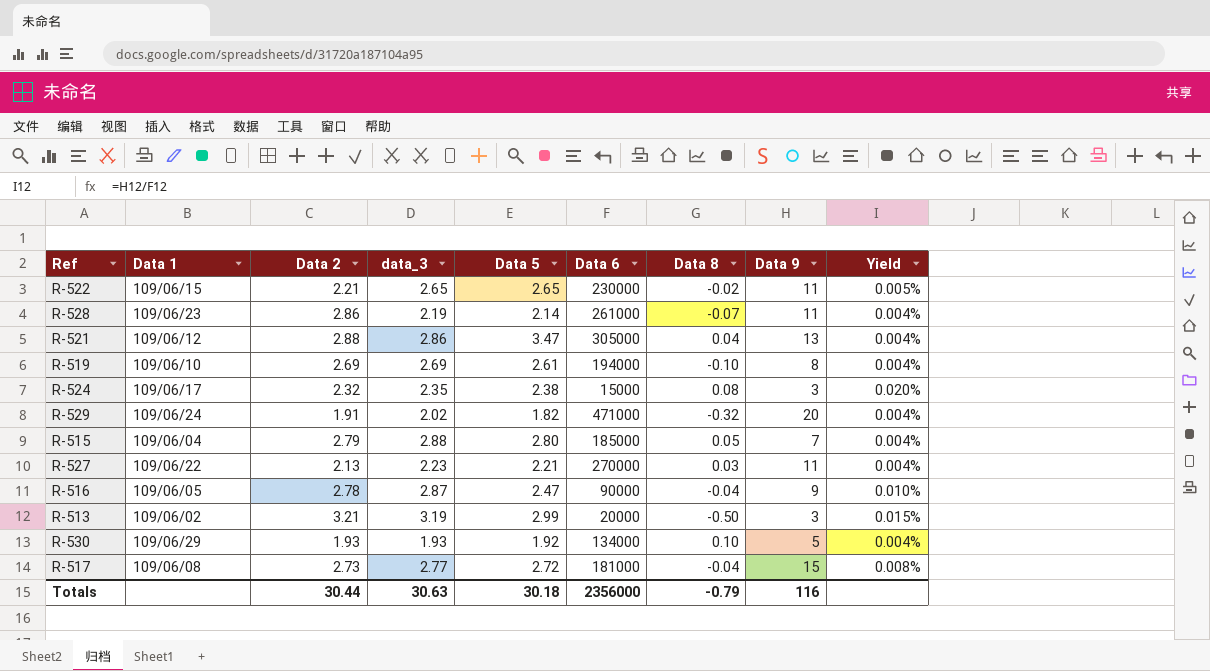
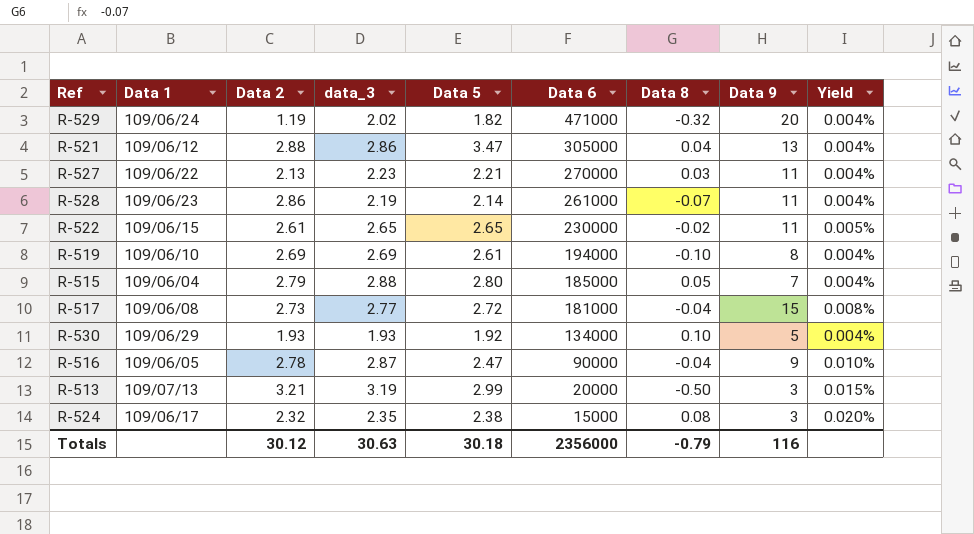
row order: none -> Data 6 descending
R-529 | Data 2: 1.91 -> 1.19
R-522 | Data 2: 2.21 -> 2.61
R-513 | Data 1: 109/06/02 -> 109/07/13
Totals | Data 2: 30.44 -> 30.12

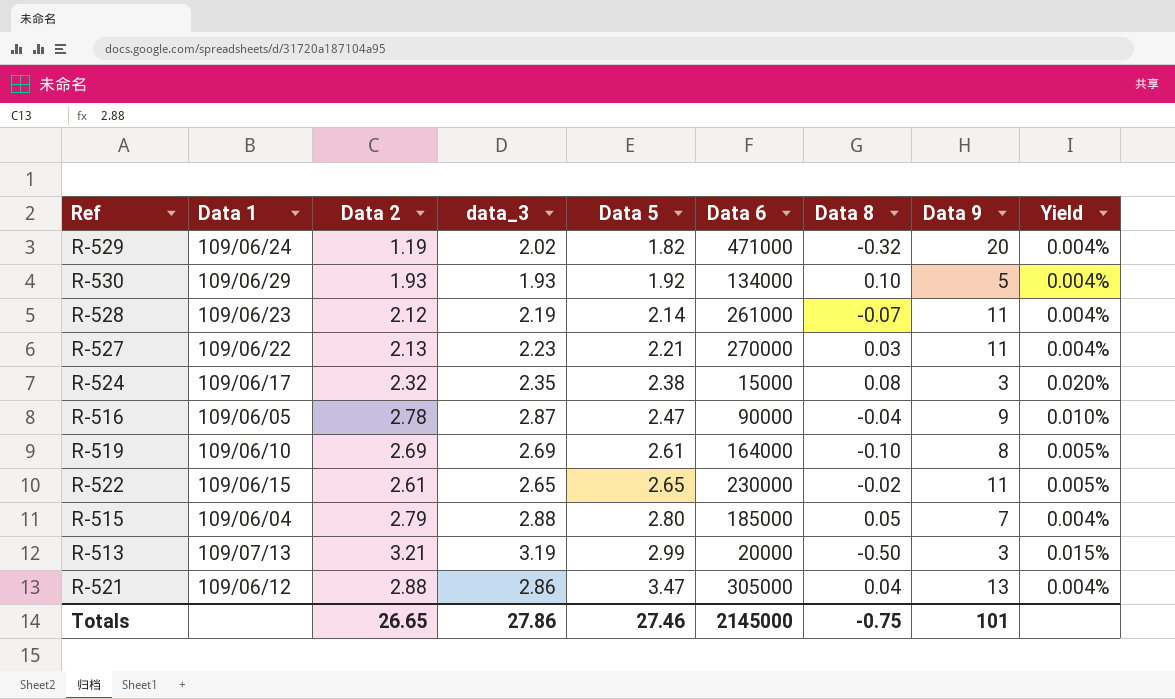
row order: Data 6 descending -> Data 5 ascending
row R-517: 109/06/08 | 2.73 | 2.77 | 2.72 | 181000 | -0.04 | 15 | 0.008% -> none
R-528 | Data 2: 2.86 -> 2.12
R-519 | Data 6: 194000 -> 164000
R-519 | Yield: 0.004% -> 0.005%
Totals | Data 2: 30.12 -> 26.65
Totals | data_3: 30.63 -> 27.86
Totals | Data 5: 30.18 -> 27.46
Totals | Data 6: 2356000 -> 2145000
Totals | Data 8: -0.79 -> -0.75
Totals | Data 9: 116 -> 101

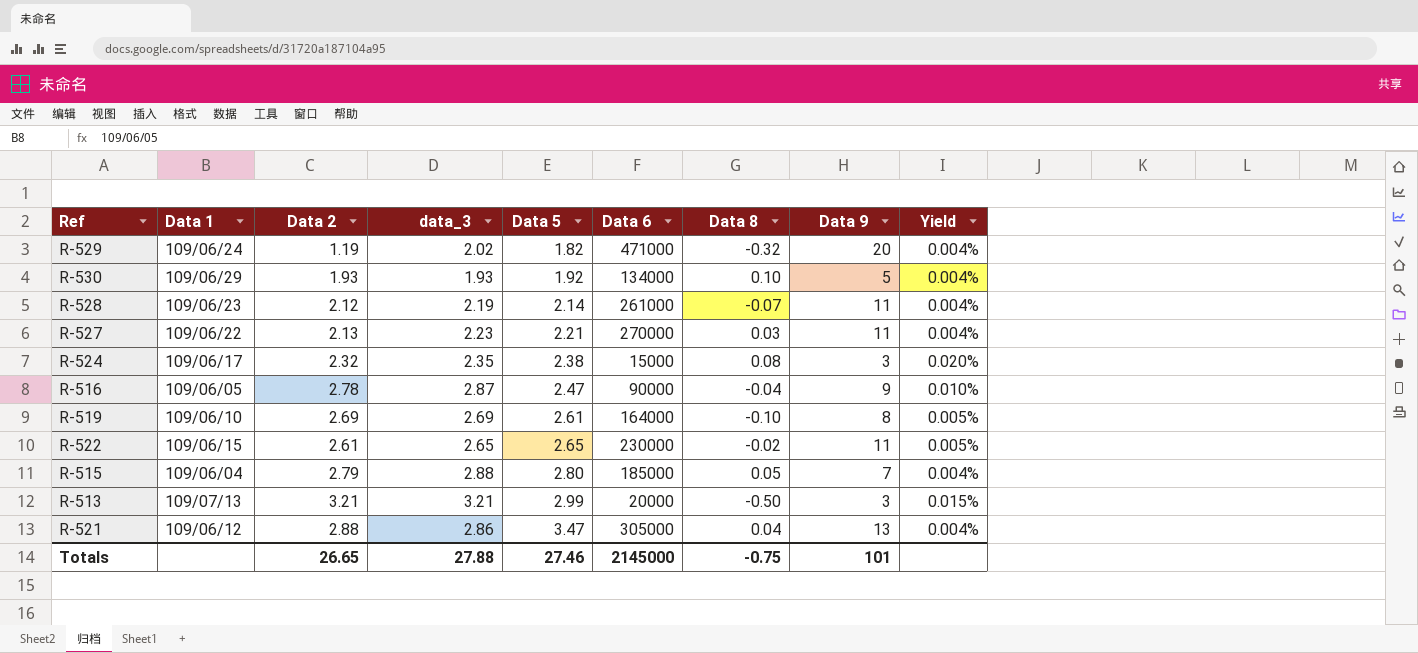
R-513 | data_3: 3.19 -> 3.21
Totals | data_3: 27.86 -> 27.88

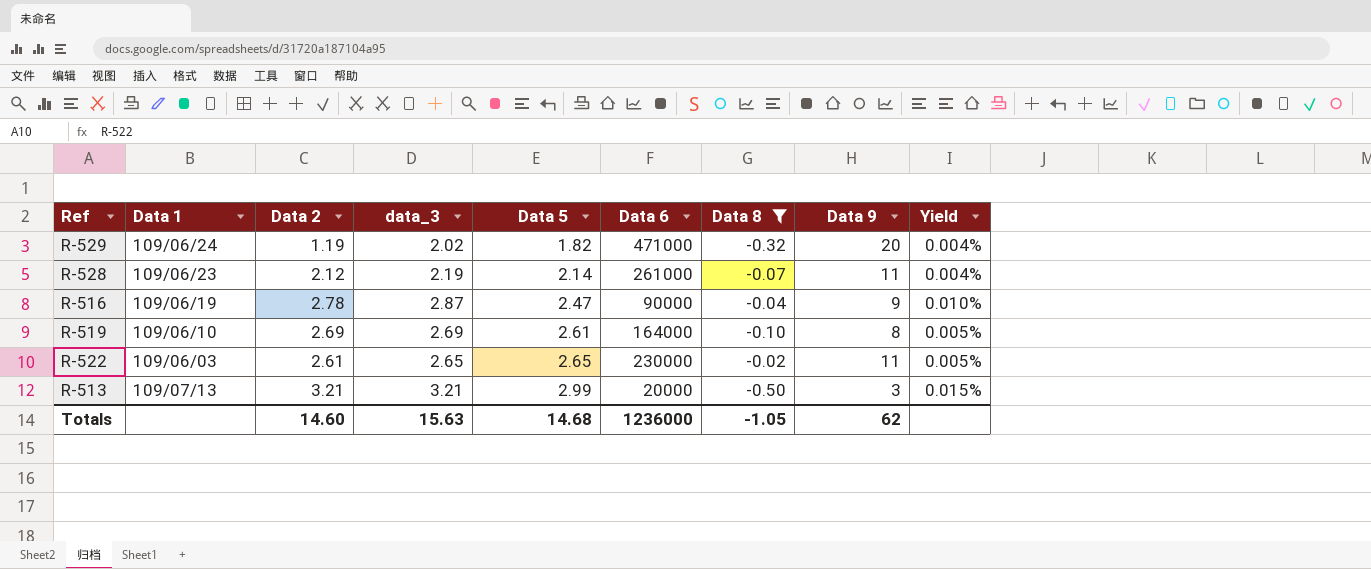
filter: none -> Data 8 <= -0.02
R-516 | Data 1: 109/06/05 -> 109/06/19
R-522 | Data 1: 109/06/15 -> 109/06/03
Totals | Data 2: 26.65 -> 14.60
Totals | data_3: 27.88 -> 15.63
Totals | Data 5: 27.46 -> 14.68
Totals | Data 6: 2145000 -> 1236000
Totals | Data 8: -0.75 -> -1.05
Totals | Data 9: 101 -> 62

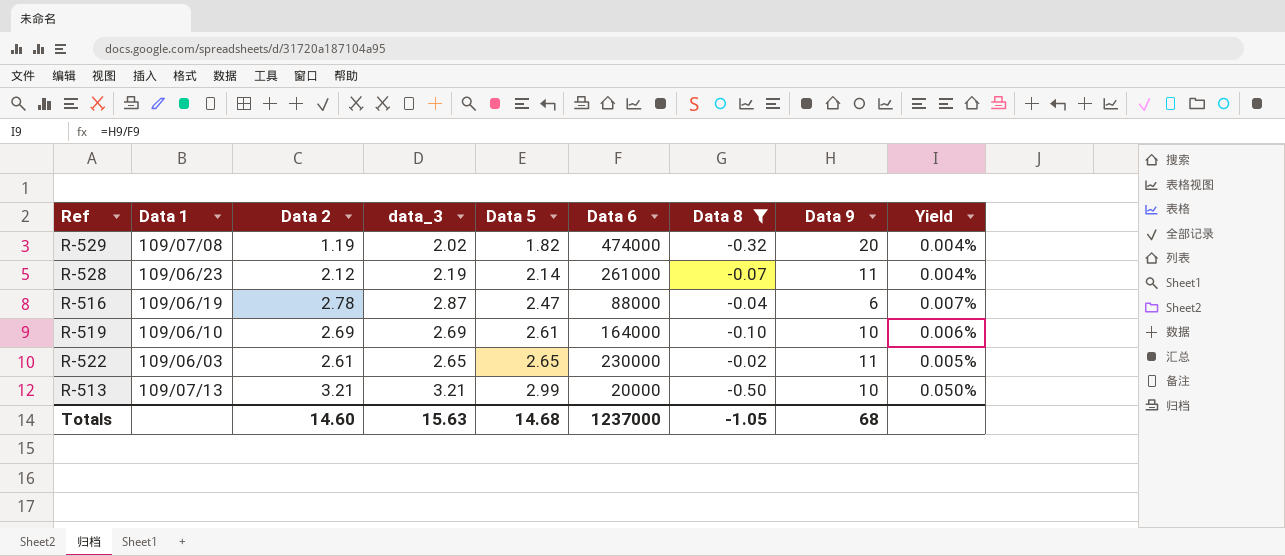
R-529 | Data 1: 109/06/24 -> 109/07/08
R-529 | Data 6: 471000 -> 474000
R-516 | Data 6: 90000 -> 88000
R-516 | Data 9: 9 -> 6
R-516 | Yield: 0.010% -> 0.007%
R-519 | Data 9: 8 -> 10
R-519 | Yield: 0.005% -> 0.006%
R-513 | Data 9: 3 -> 10
R-513 | Yield: 0.015% -> 0.050%
Totals | Data 6: 1236000 -> 1237000
Totals | Data 9: 62 -> 68

